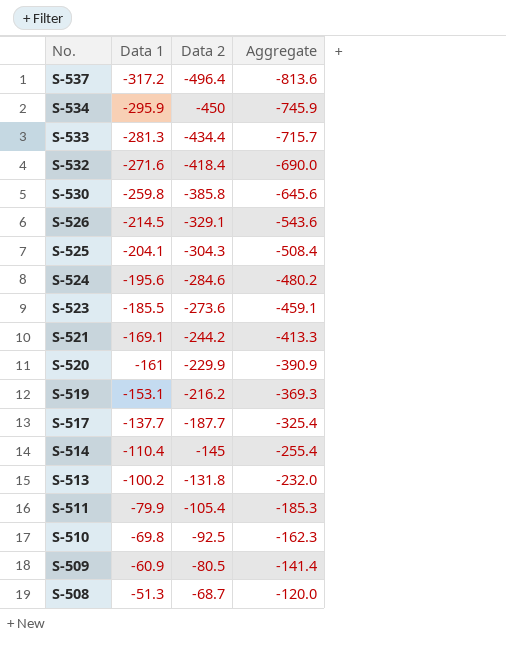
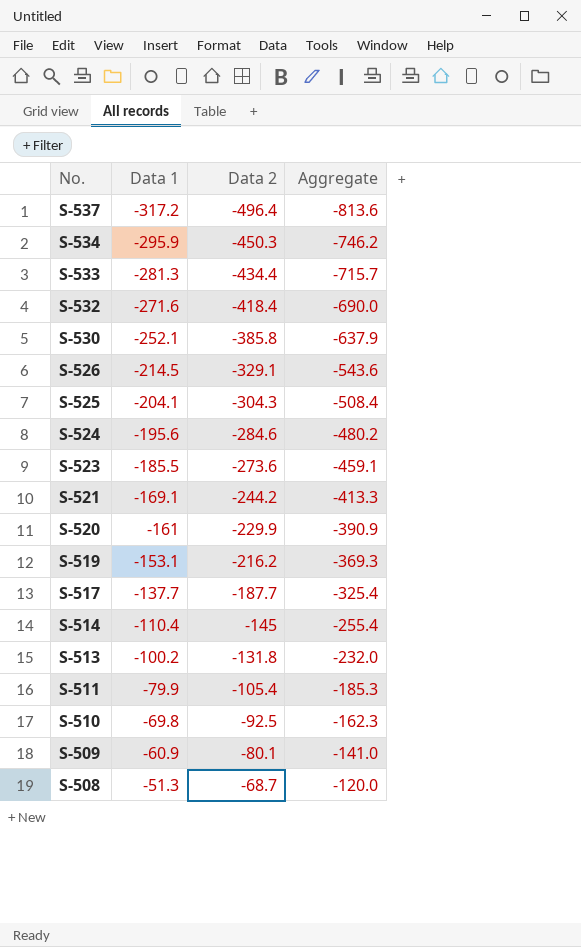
S-534 | Data 2: -450 -> -450.3
S-534 | Aggregate: -745.9 -> -746.2
S-530 | Data 1: -259.8 -> -252.1
S-530 | Aggregate: -645.6 -> -637.9
S-509 | Data 2: -80.5 -> -80.1
S-509 | Aggregate: -141.4 -> -141.0

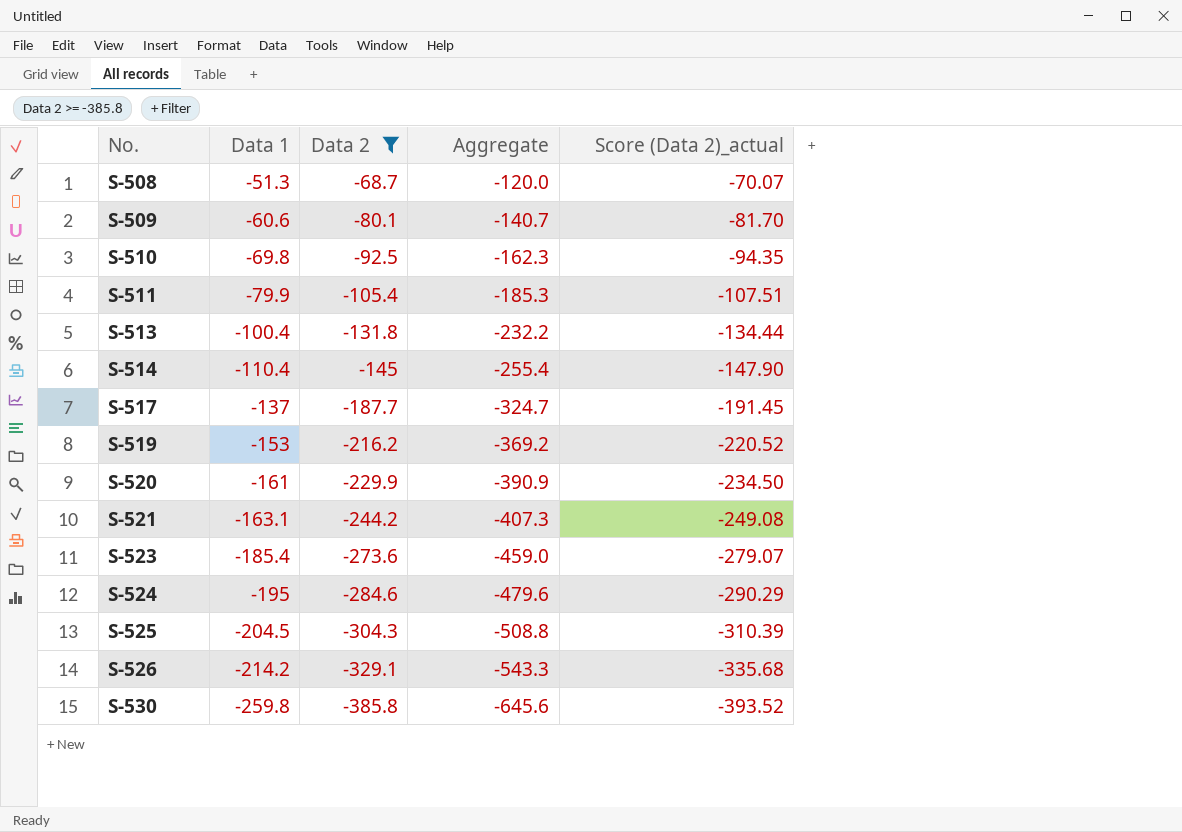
filter: none -> Data 2 >= -385.8
row order: No. descending -> No. ascending
column Score (Data 2)_actual | formula: none -> [Data 2] * 1.02
S-509 | Data 1: -60.9 -> -60.6
S-509 | Aggregate: -141.0 -> -140.7
S-513 | Data 1: -100.2 -> -100.4
S-513 | Aggregate: -232.0 -> -232.2
S-517 | Data 1: -137.7 -> -137
S-517 | Aggregate: -325.4 -> -324.7
S-519 | Data 1: -153.1 -> -153
S-519 | Aggregate: -369.3 -> -369.2
S-521 | Data 1: -169.1 -> -163.1
S-521 | Aggregate: -413.3 -> -407.3
S-523 | Data 1: -185.5 -> -185.4
S-523 | Aggregate: -459.1 -> -459.0
S-524 | Data 1: -195.6 -> -195
S-524 | Aggregate: -480.2 -> -479.6
S-525 | Data 1: -204.1 -> -204.5
S-525 | Aggregate: -508.4 -> -508.8
S-526 | Data 1: -214.5 -> -214.2
S-526 | Aggregate: -543.6 -> -543.3
S-530 | Data 1: -252.1 -> -259.8
S-530 | Aggregate: -637.9 -> -645.6

